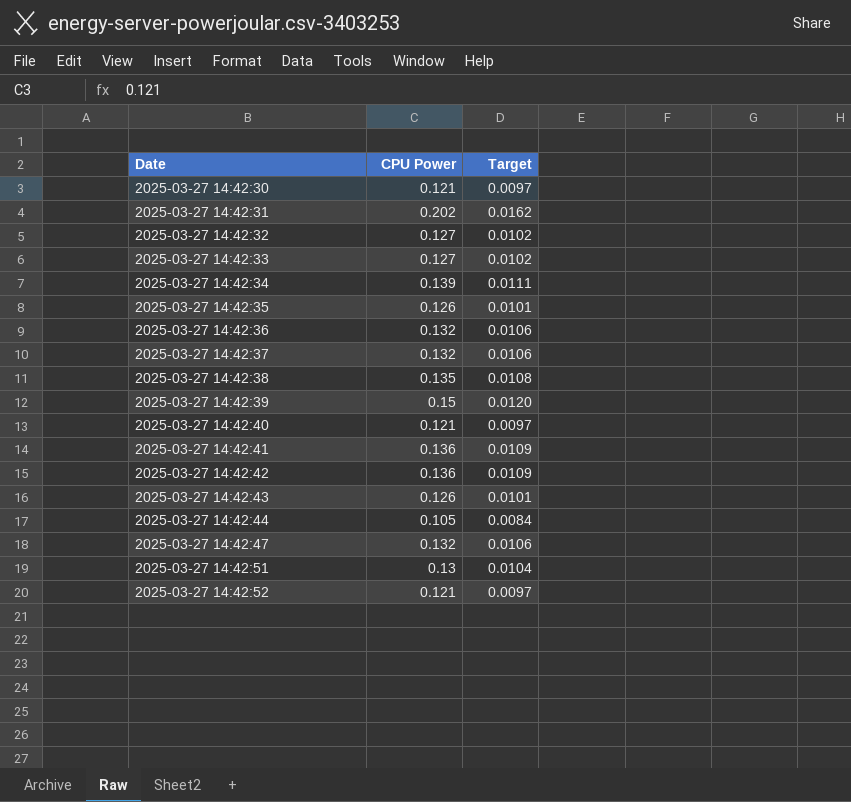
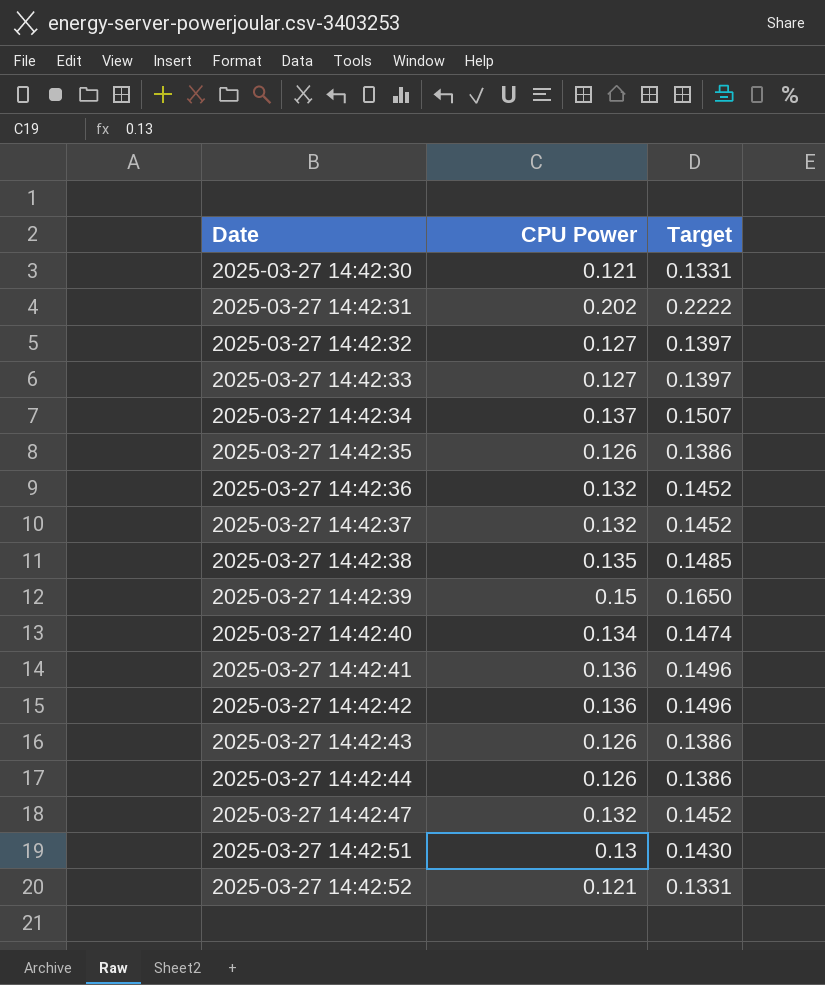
column Target | formula: [CPU Power] * 0.08 -> [CPU Power] * 1.1
2025-03-27 14:42:34 | CPU Power: 0.139 -> 0.137
2025-03-27 14:42:40 | CPU Power: 0.121 -> 0.134
2025-03-27 14:42:44 | CPU Power: 0.105 -> 0.126

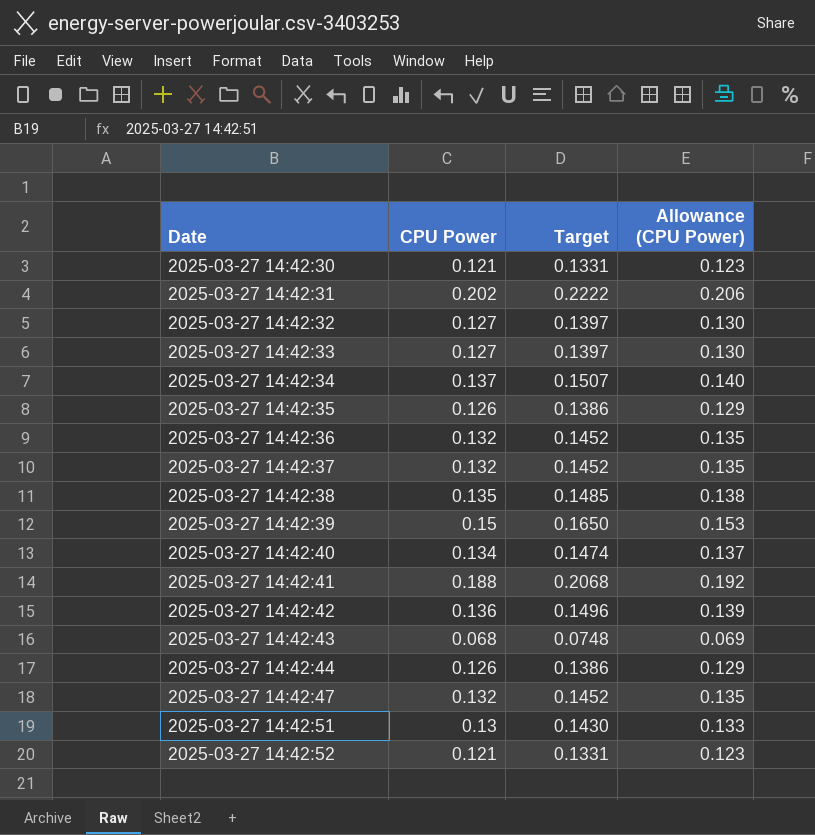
column Allowance (CPU Power) | formula: none -> [CPU Power] * 1.02
2025-03-27 14:42:41 | CPU Power: 0.136 -> 0.188
2025-03-27 14:42:41 | Target: 0.1496 -> 0.2068
2025-03-27 14:42:43 | CPU Power: 0.126 -> 0.068
2025-03-27 14:42:43 | Target: 0.1386 -> 0.0748

